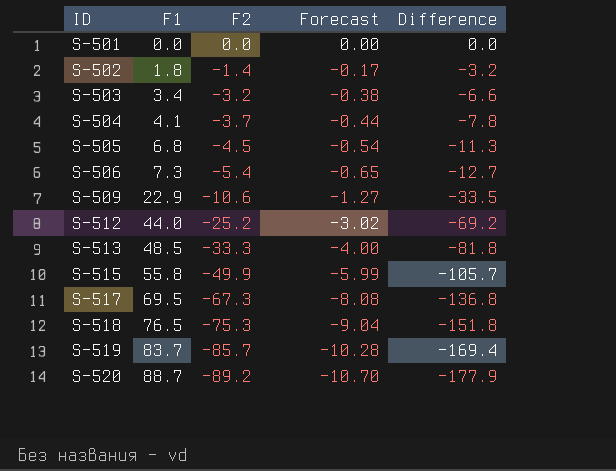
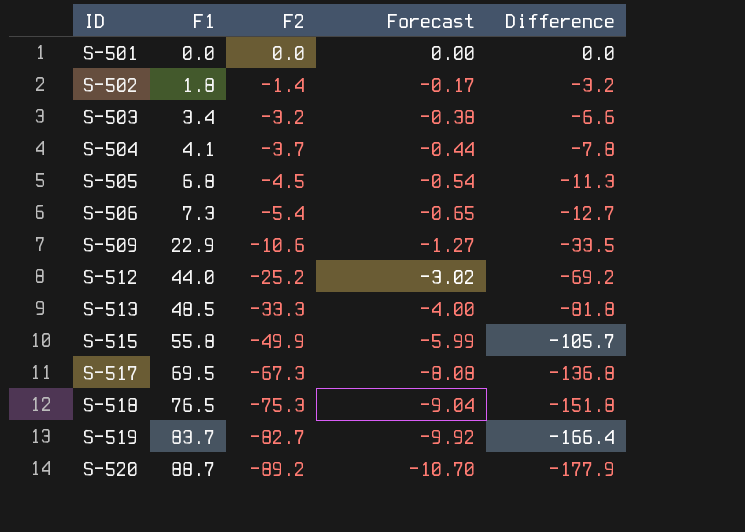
S-519 | F2: -85.7 -> -82.7
S-519 | Forecast: -10.28 -> -9.92
S-519 | Difference: -169.4 -> -166.4

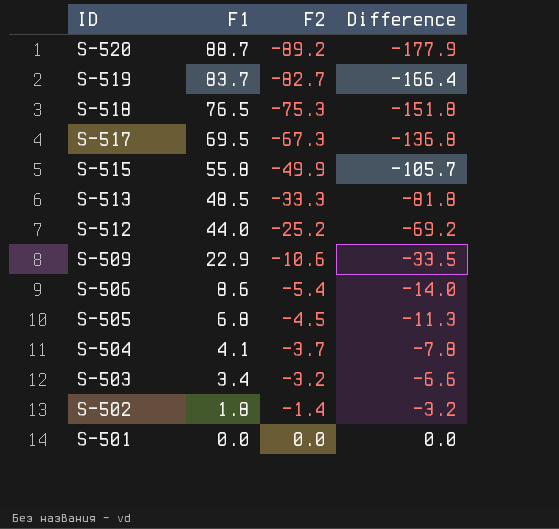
row order: ID ascending -> ID descending
column Forecast | formula: [F2] * 0.12 -> none
S-506 | F1: 7.3 -> 8.6
S-506 | Difference: -12.7 -> -14.0

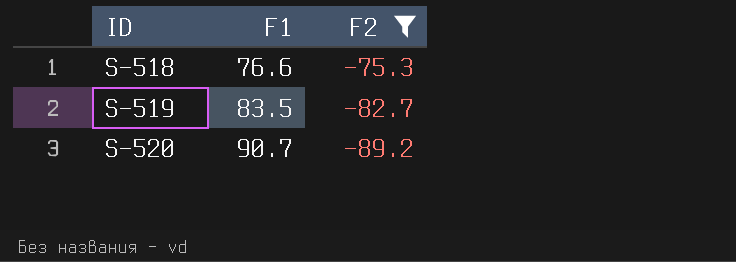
filter: none -> F2 <= -75.3
row order: ID descending -> ID ascending
column Difference | formula: [F2] - [F1] -> none
S-518 | F1: 76.5 -> 76.6
S-519 | F1: 83.7 -> 83.5
S-520 | F1: 88.7 -> 90.7

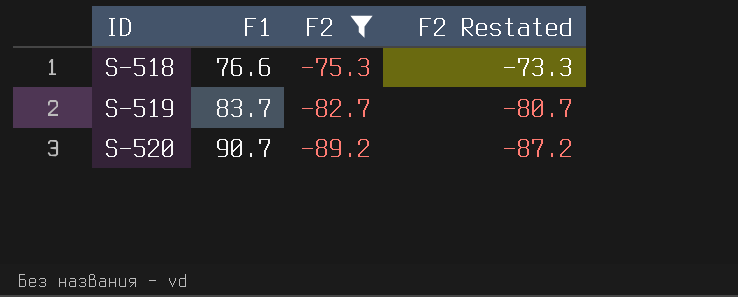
column F2 Restated | formula: none -> [F2] + 2
S-519 | F1: 83.5 -> 83.7

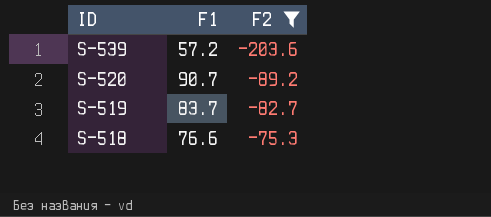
row order: ID ascending -> ID descending
column F2 Restated | formula: [F2] + 2 -> none
row S-539: none -> 57.2 | -203.6

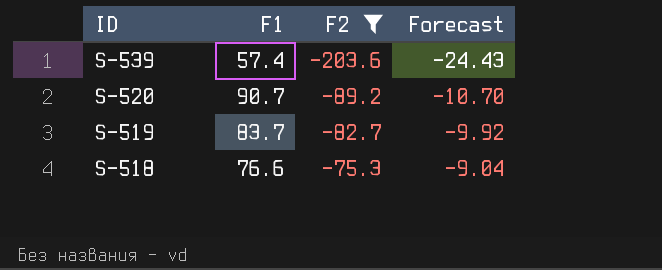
column Forecast | formula: none -> [F2] * 0.12
S-539 | F1: 57.2 -> 57.4

